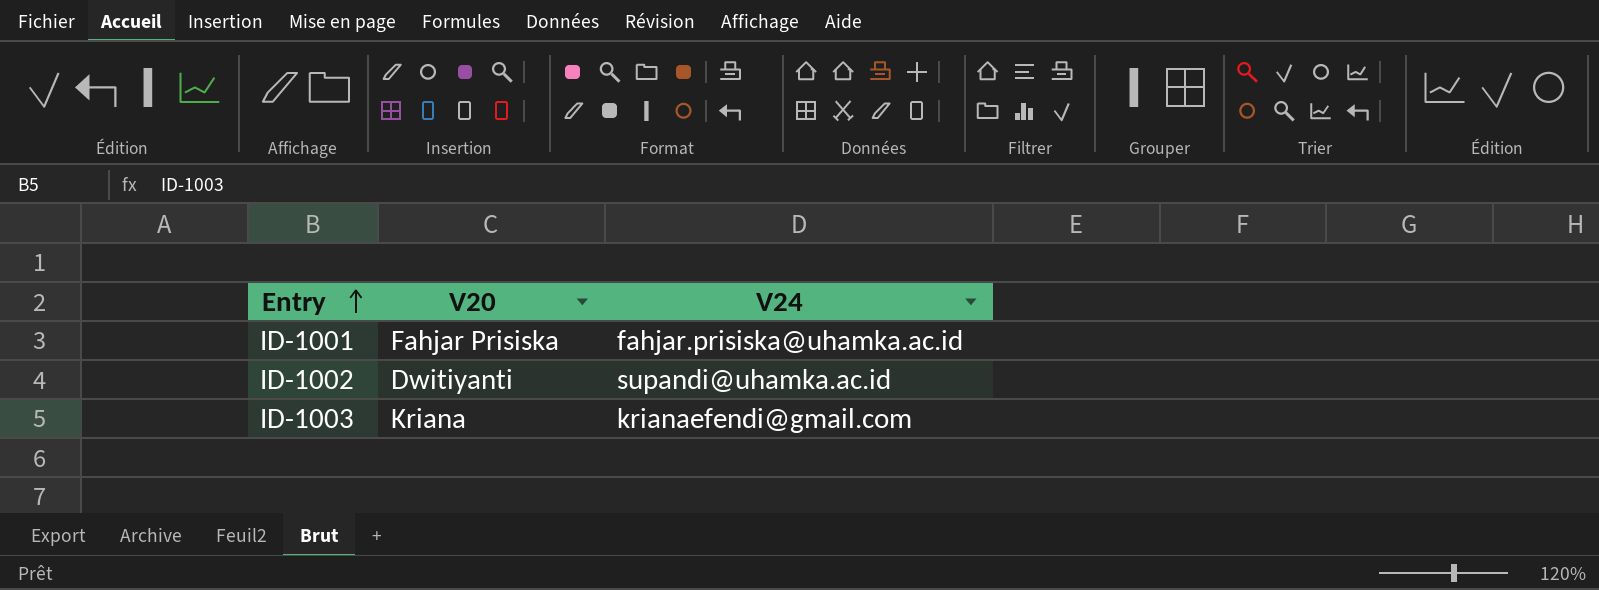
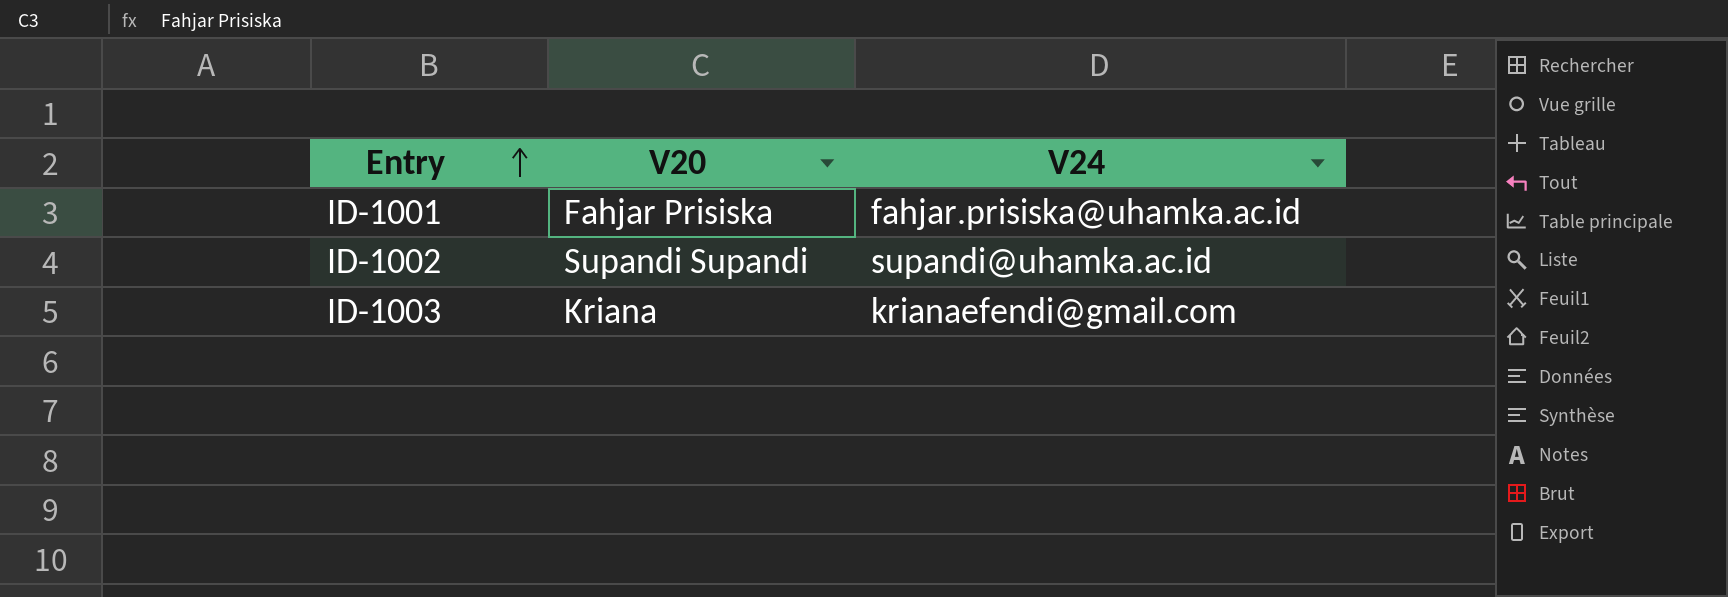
ID-1002 | V20: Dwitiyanti -> Supandi Supandi

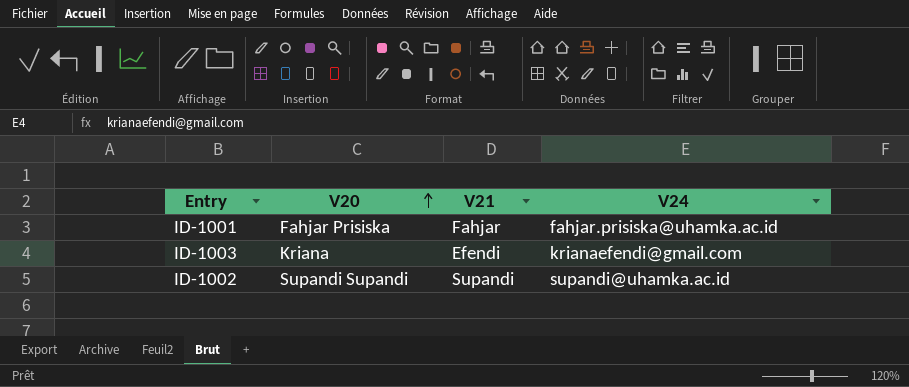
row order: Entry ascending -> V20 ascending
column V21 | position: none -> 3

